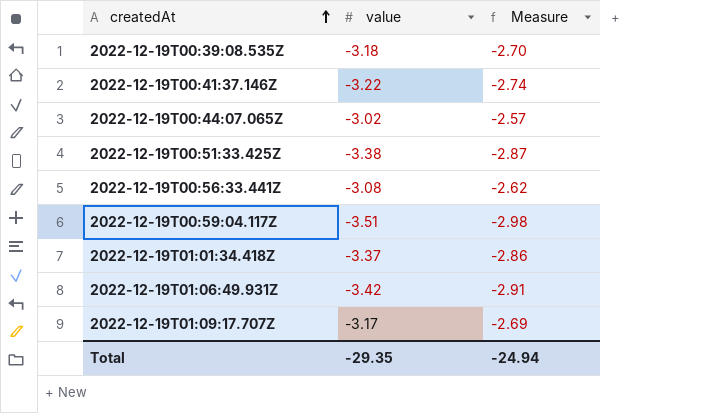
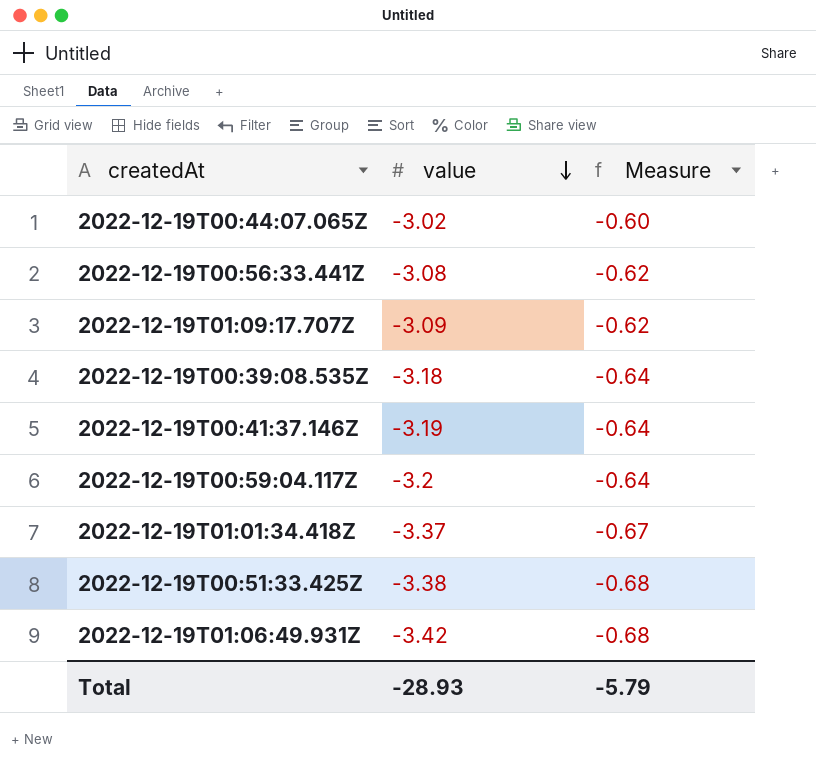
row order: createdAt ascending -> value descending
column Measure | formula: [value] * 0.85 -> [value] * 0.2
2022-12-19T01:09:17.707Z | value: -3.17 -> -3.09
2022-12-19T00:41:37.146Z | value: -3.22 -> -3.19
2022-12-19T00:59:04.117Z | value: -3.51 -> -3.2
Total | value: -29.35 -> -28.93
Total | Measure: -24.94 -> -5.79

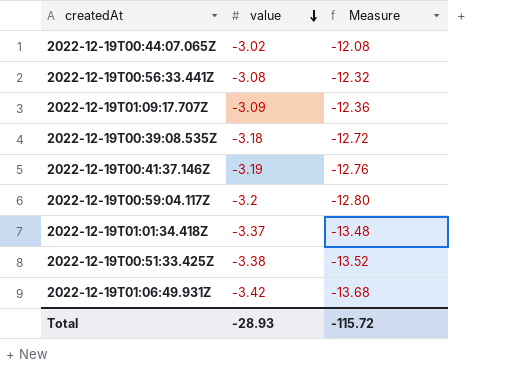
column Measure | formula: [value] * 0.2 -> [value] * 4
Total | Measure: -5.79 -> -115.72

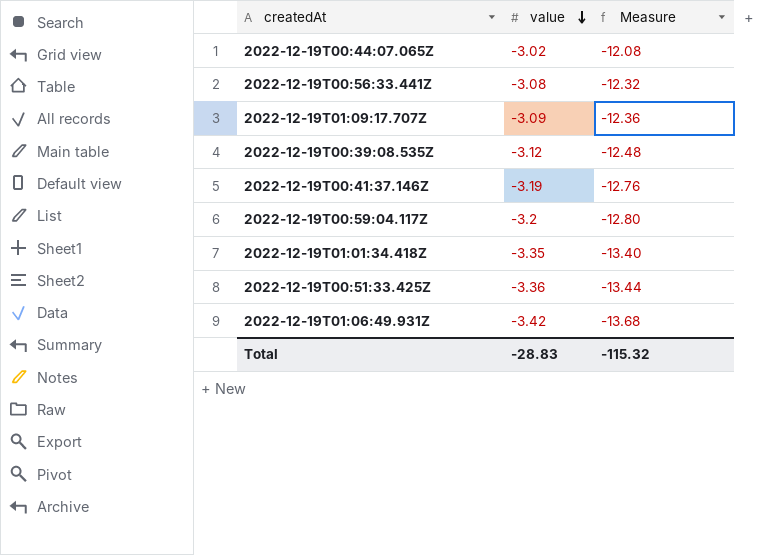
2022-12-19T00:39:08.535Z | value: -3.18 -> -3.12
2022-12-19T00:39:08.535Z | Measure: -12.72 -> -12.48
2022-12-19T01:01:34.418Z | value: -3.37 -> -3.35
2022-12-19T01:01:34.418Z | Measure: -13.48 -> -13.40
2022-12-19T00:51:33.425Z | value: -3.38 -> -3.36
2022-12-19T00:51:33.425Z | Measure: -13.52 -> -13.44
Total | value: -28.93 -> -28.83
Total | Measure: -115.72 -> -115.32

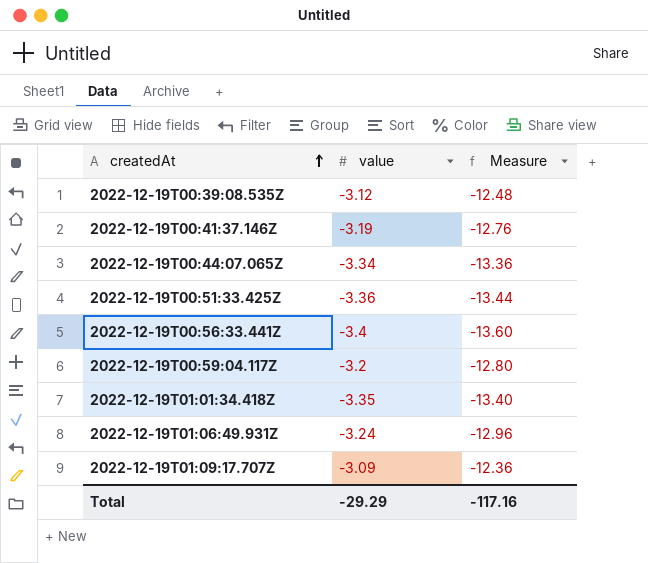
row order: value descending -> createdAt ascending
2022-12-19T00:44:07.065Z | value: -3.02 -> -3.34
2022-12-19T00:44:07.065Z | Measure: -12.08 -> -13.36
2022-12-19T00:56:33.441Z | value: -3.08 -> -3.4
2022-12-19T00:56:33.441Z | Measure: -12.32 -> -13.60
2022-12-19T01:06:49.931Z | value: -3.42 -> -3.24
2022-12-19T01:06:49.931Z | Measure: -13.68 -> -12.96
Total | value: -28.83 -> -29.29
Total | Measure: -115.32 -> -117.16

